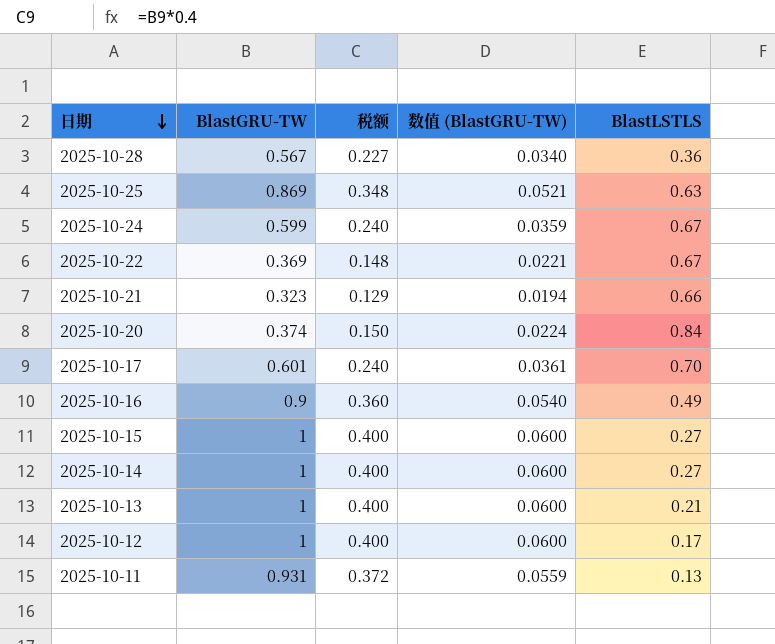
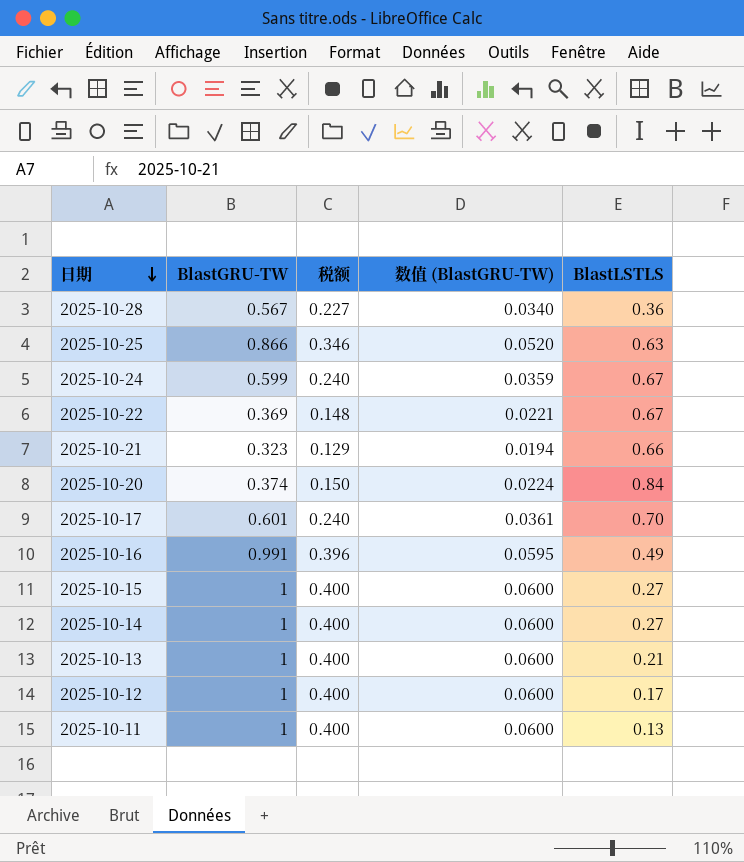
2025-10-25 | BlastGRU-TW: 0.869 -> 0.866
2025-10-25 | 税额: 0.348 -> 0.346
2025-10-25 | 数值 (BlastGRU-TW): 0.0521 -> 0.0520
2025-10-16 | BlastGRU-TW: 0.9 -> 0.991
2025-10-16 | 税额: 0.360 -> 0.396
2025-10-16 | 数值 (BlastGRU-TW): 0.0540 -> 0.0595
2025-10-11 | BlastGRU-TW: 0.931 -> 1
2025-10-11 | 税额: 0.372 -> 0.400
2025-10-11 | 数值 (BlastGRU-TW): 0.0559 -> 0.0600

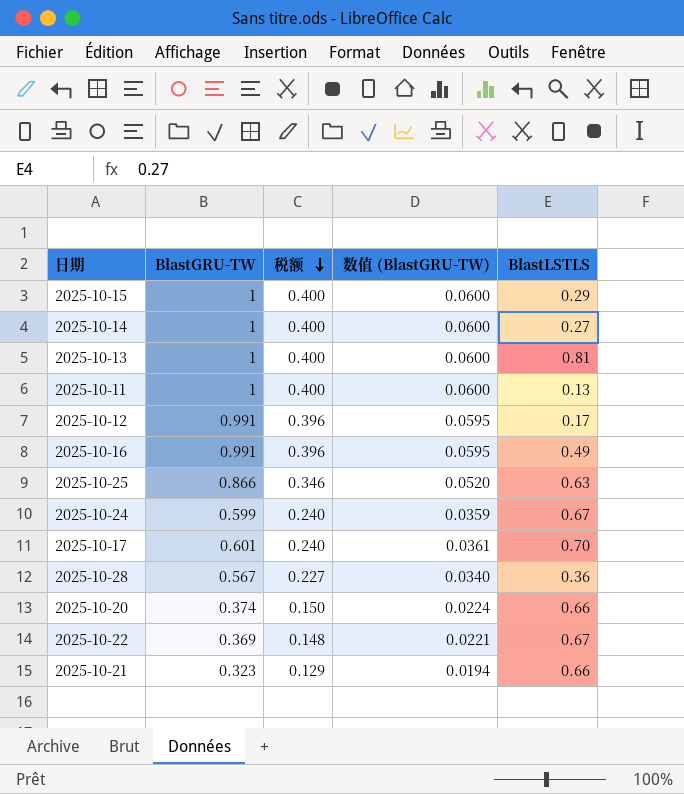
row order: 日期 descending -> 税额 descending
2025-10-15 | BlastLSTLS: 0.27 -> 0.29
2025-10-13 | BlastLSTLS: 0.21 -> 0.81
2025-10-12 | BlastGRU-TW: 1 -> 0.991
2025-10-12 | 税额: 0.400 -> 0.396
2025-10-12 | 数值 (BlastGRU-TW): 0.0600 -> 0.0595
2025-10-20 | BlastLSTLS: 0.84 -> 0.66

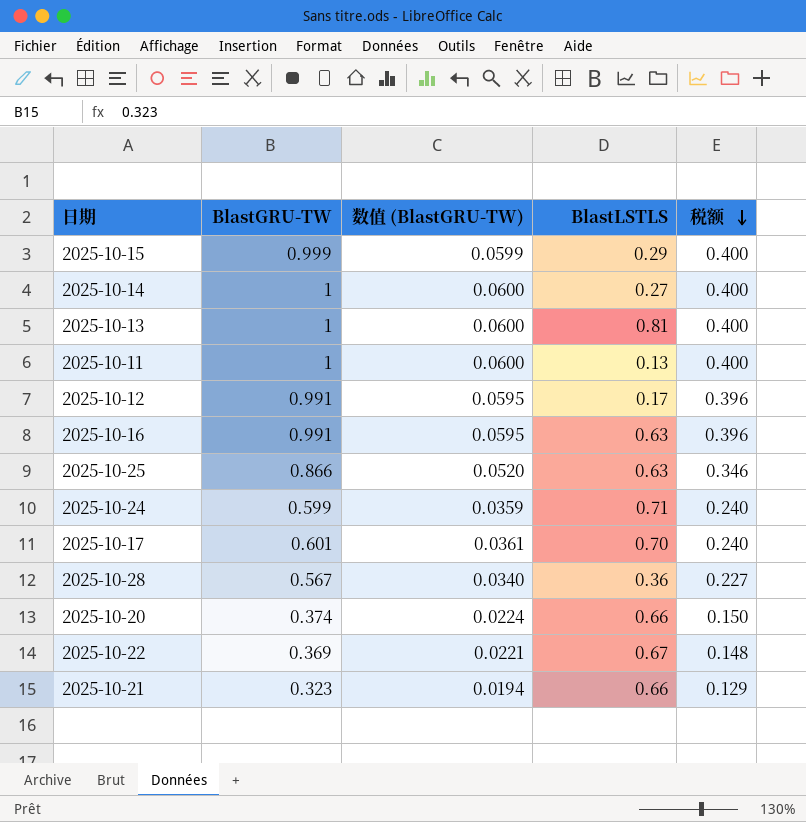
column 税额 | position: 3 -> 5
2025-10-15 | BlastGRU-TW: 1 -> 0.999
2025-10-15 | 数值 (BlastGRU-TW): 0.0600 -> 0.0599
2025-10-16 | BlastLSTLS: 0.49 -> 0.63
2025-10-24 | BlastLSTLS: 0.67 -> 0.71

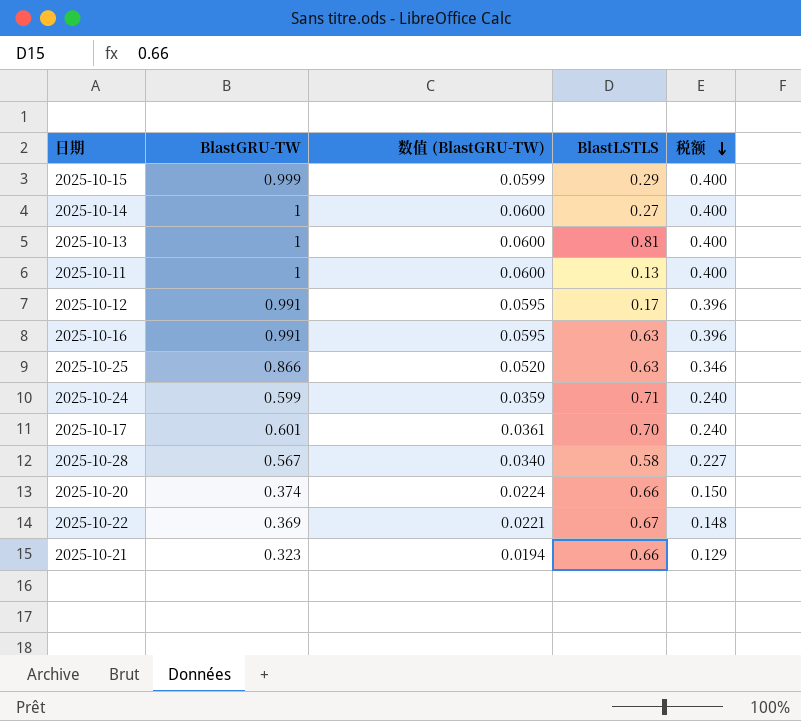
2025-10-28 | BlastLSTLS: 0.36 -> 0.58

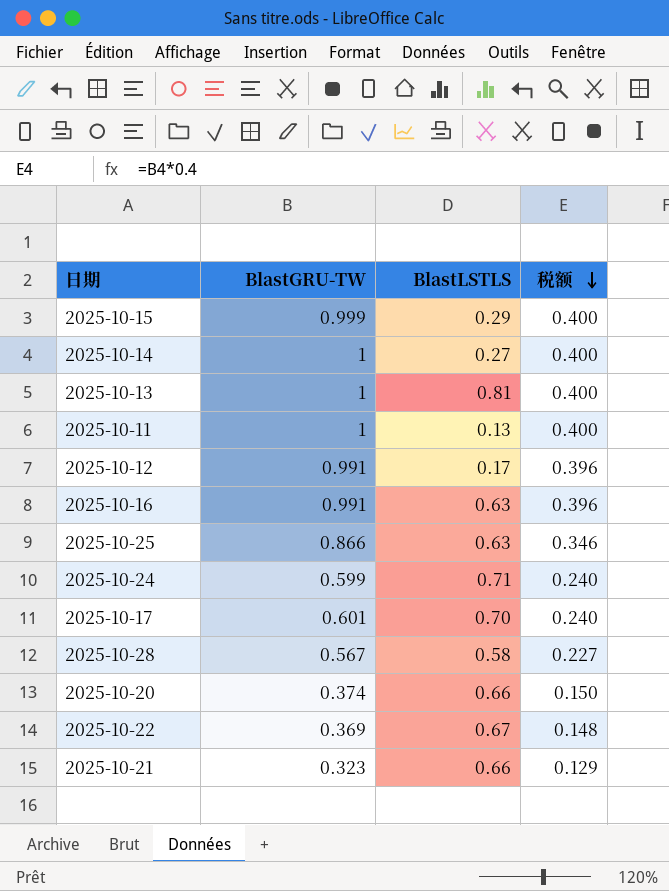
column 数值 (BlastGRU-TW) | formula: [BlastGRU-TW] * 0.06 -> none

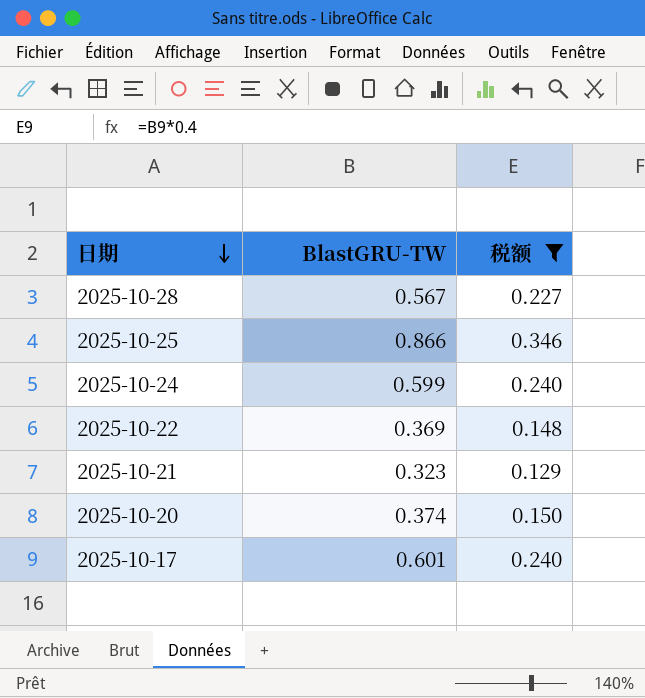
filter: none -> 税额 <= 0.346
row order: 税额 descending -> 日期 descending
column BlastLSTLS | position: 3 -> none

